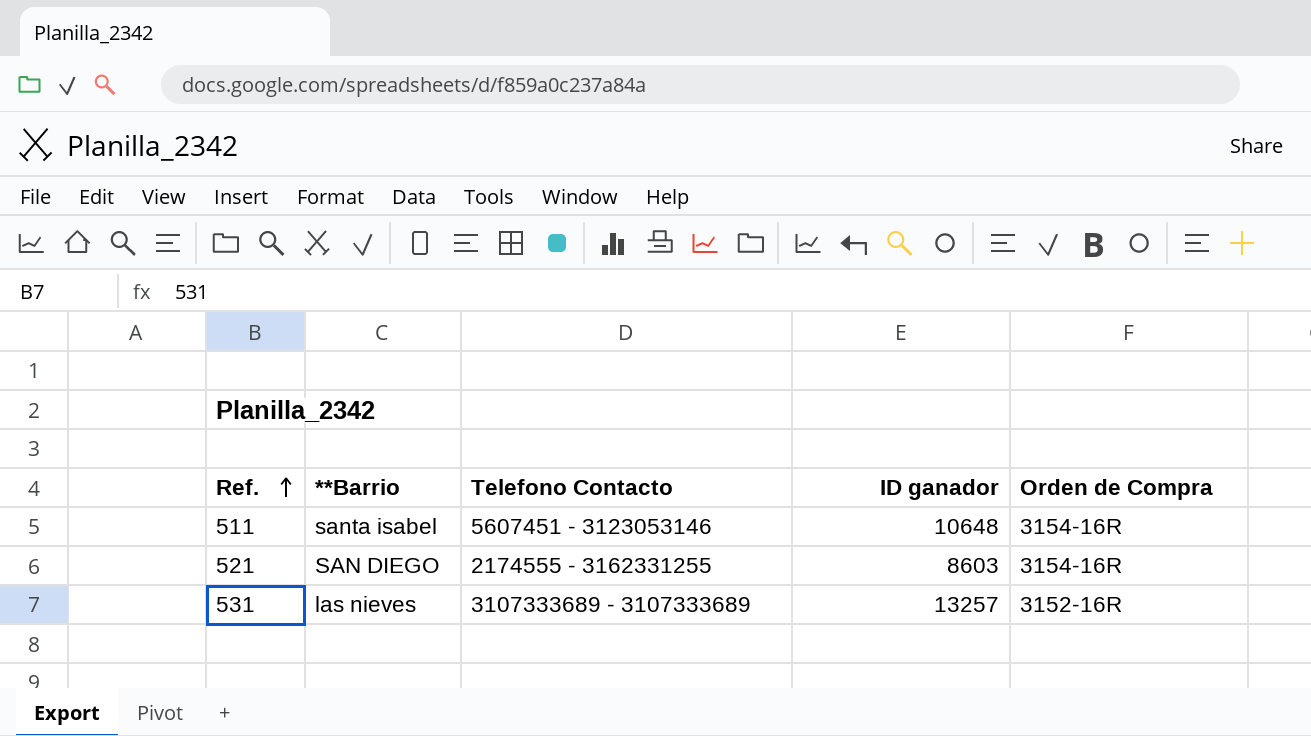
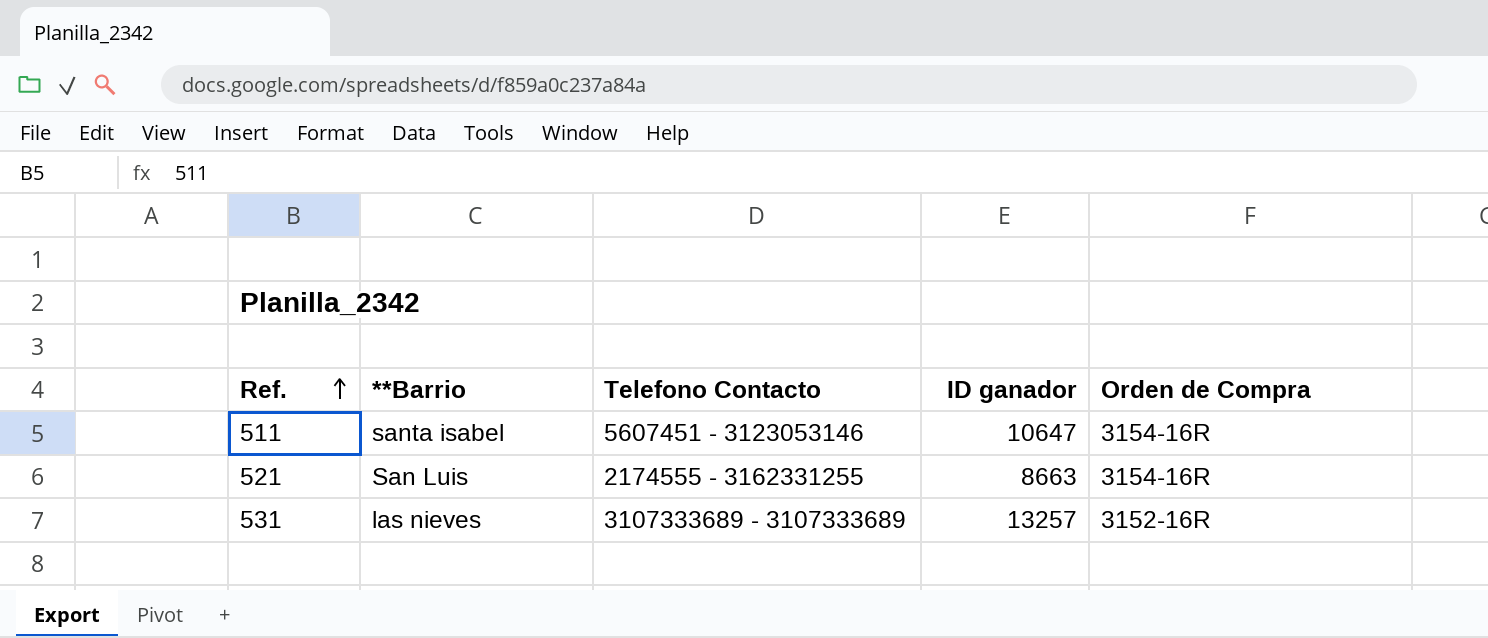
511 | ID ganador: 10648 -> 10647
521 | **Barrio: SAN DIEGO -> San Luis
521 | ID ganador: 8603 -> 8663

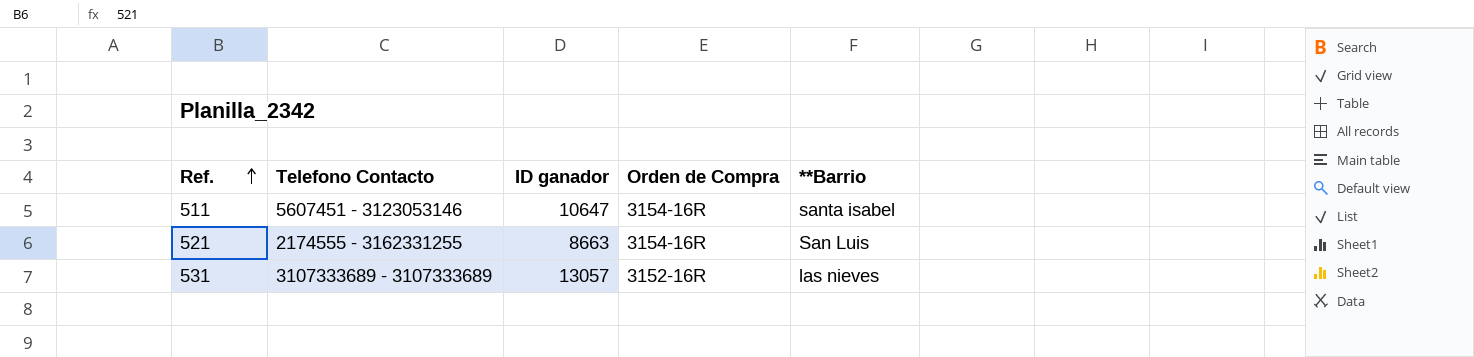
column **Barrio | position: 2 -> 5
531 | ID ganador: 13257 -> 13057

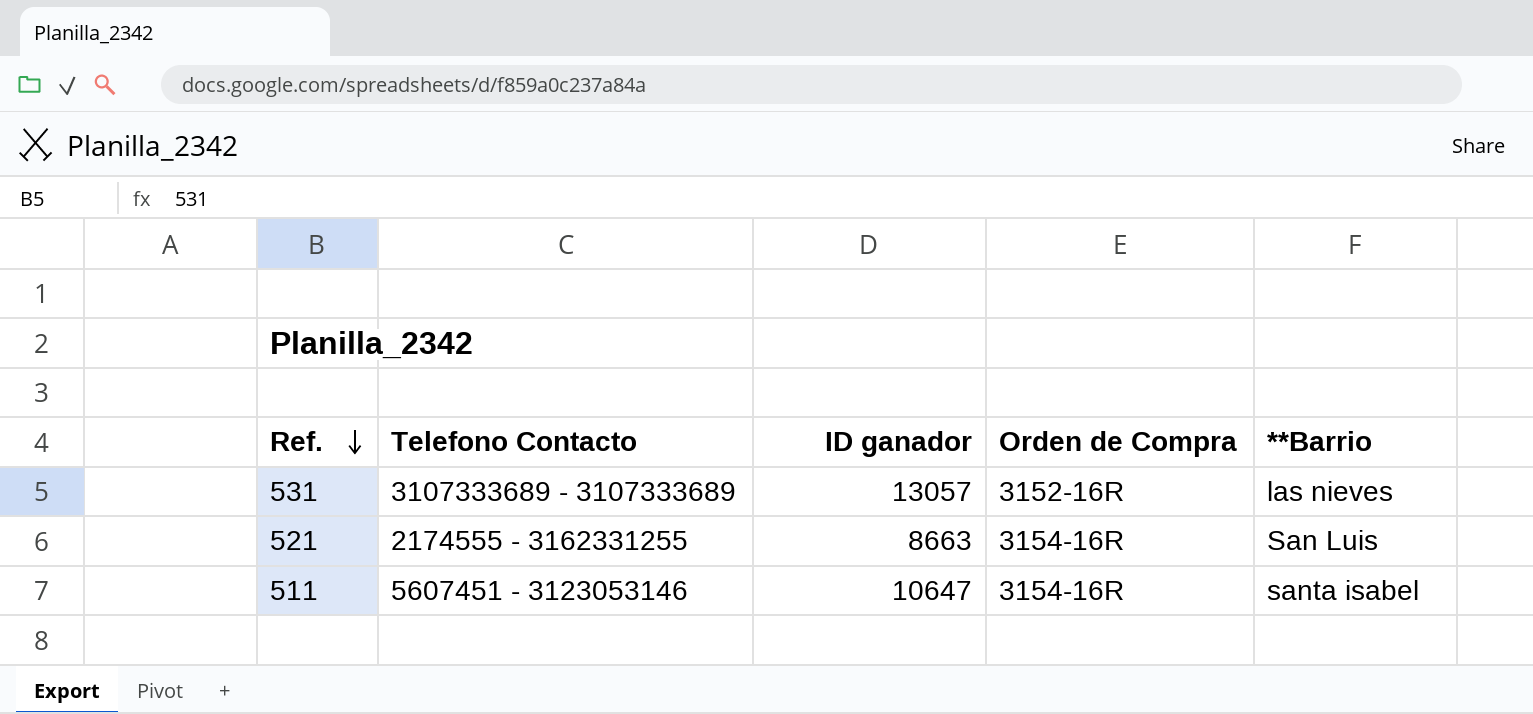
row order: Ref. ascending -> Ref. descending

